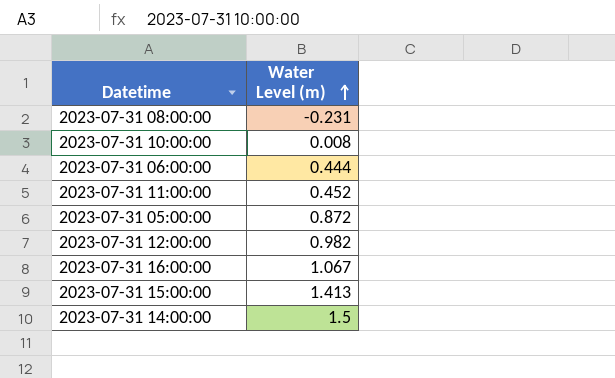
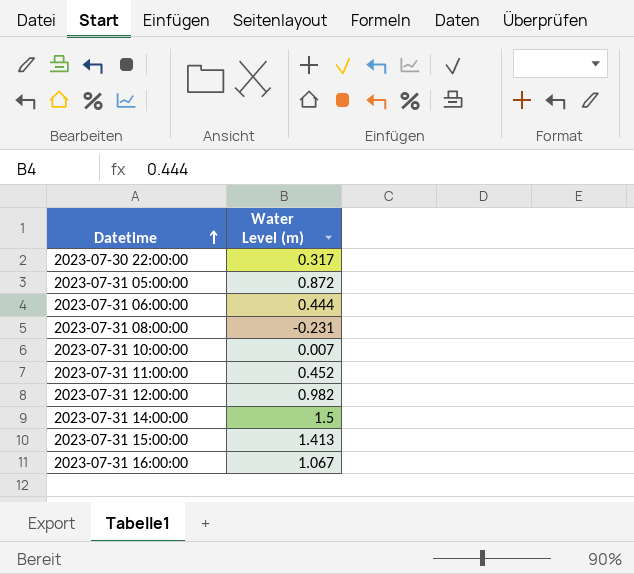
row order: Water Level (m) ascending -> Datetime ascending
row 2023-07-30 22:00:00: none -> 0.317
2023-07-31 10:00:00 | Water Level (m): 0.008 -> 0.007

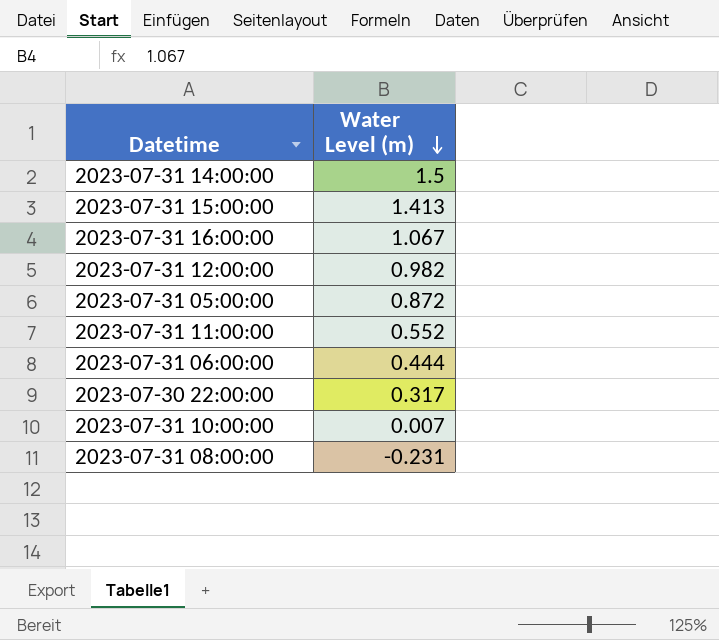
row order: Datetime ascending -> Water Level (m) descending
2023-07-31 11:00:00 | Water Level (m): 0.452 -> 0.552

